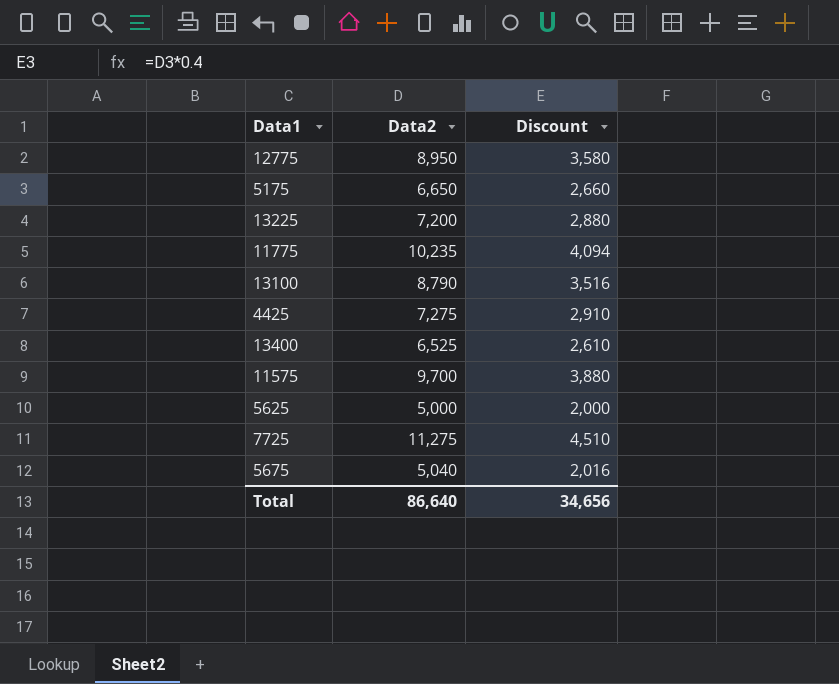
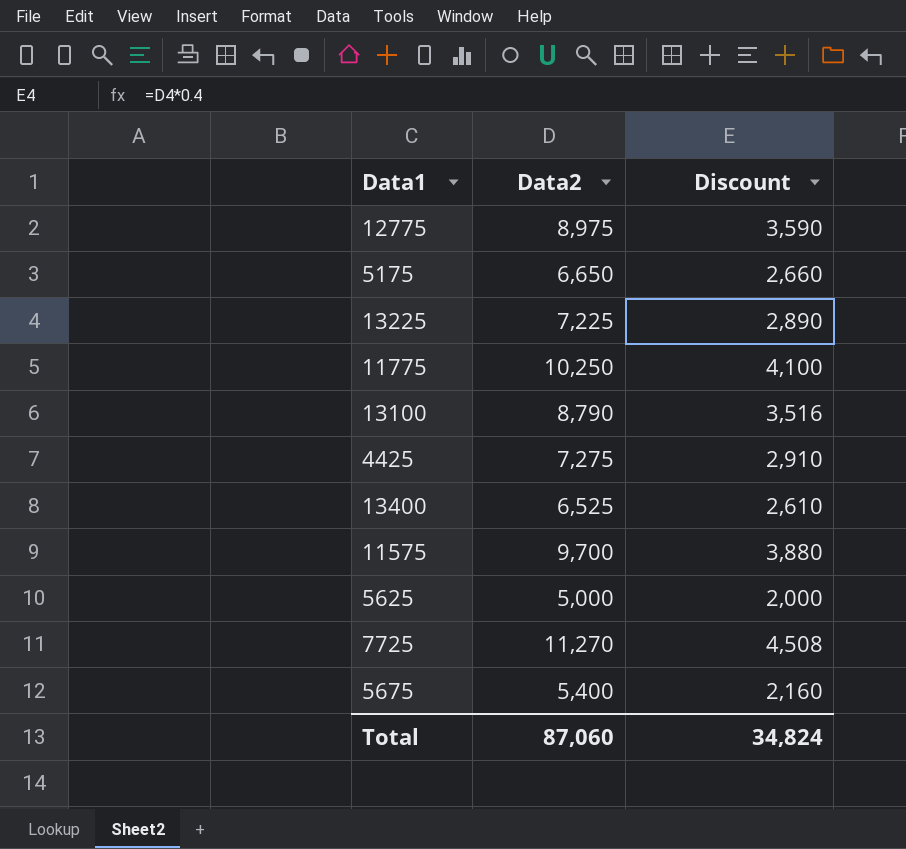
12775 | Data2: 8,950 -> 8,975
12775 | Discount: 3,580 -> 3,590
13225 | Data2: 7,200 -> 7,225
13225 | Discount: 2,880 -> 2,890
11775 | Data2: 10,235 -> 10,250
11775 | Discount: 4,094 -> 4,100
7725 | Data2: 11,275 -> 11,270
7725 | Discount: 4,510 -> 4,508
5675 | Data2: 5,040 -> 5,400
5675 | Discount: 2,016 -> 2,160
Total | Data2: 86,640 -> 87,060
Total | Discount: 34,656 -> 34,824

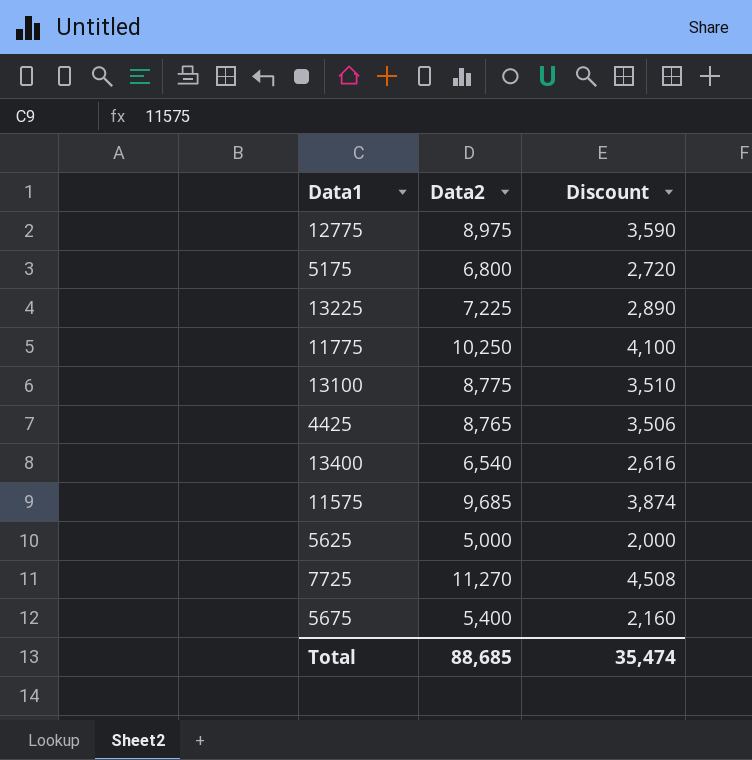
5175 | Data2: 6,650 -> 6,800
5175 | Discount: 2,660 -> 2,720
13100 | Data2: 8,790 -> 8,775
13100 | Discount: 3,516 -> 3,510
4425 | Data2: 7,275 -> 8,765
4425 | Discount: 2,910 -> 3,506
13400 | Data2: 6,525 -> 6,540
13400 | Discount: 2,610 -> 2,616
11575 | Data2: 9,700 -> 9,685
11575 | Discount: 3,880 -> 3,874
Total | Data2: 87,060 -> 88,685
Total | Discount: 34,824 -> 35,474

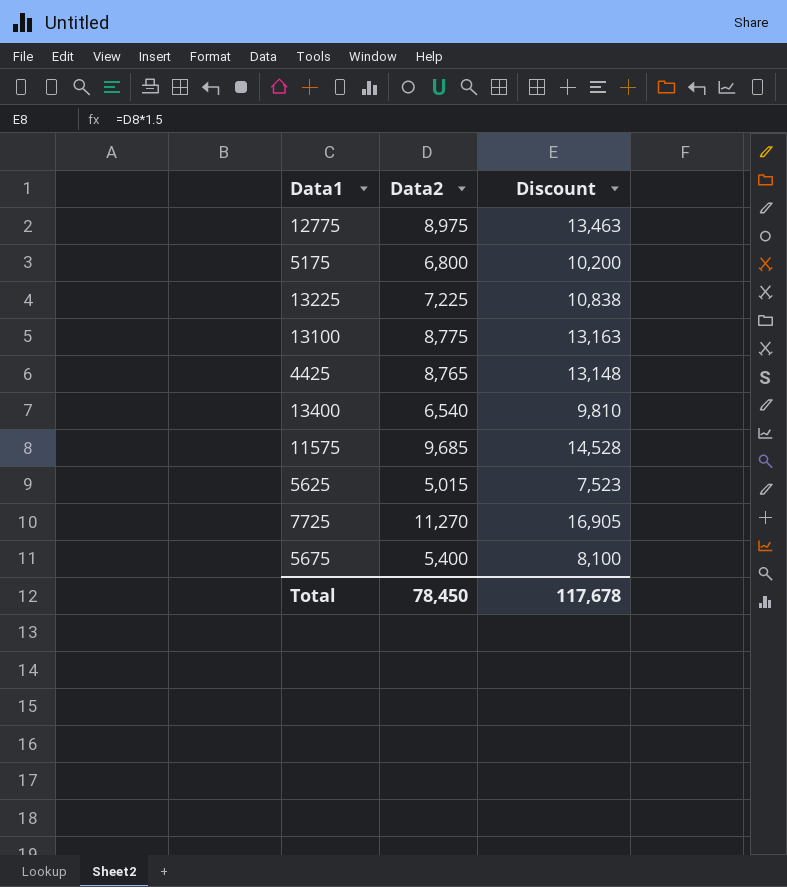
column Discount | formula: [Data2] * 0.4 -> [Data2] * 1.5
row 11775: 10,250 | 4,100 -> none
5625 | Data2: 5,000 -> 5,015
Total | Data2: 88,685 -> 78,450
Total | Discount: 35,474 -> 117,678

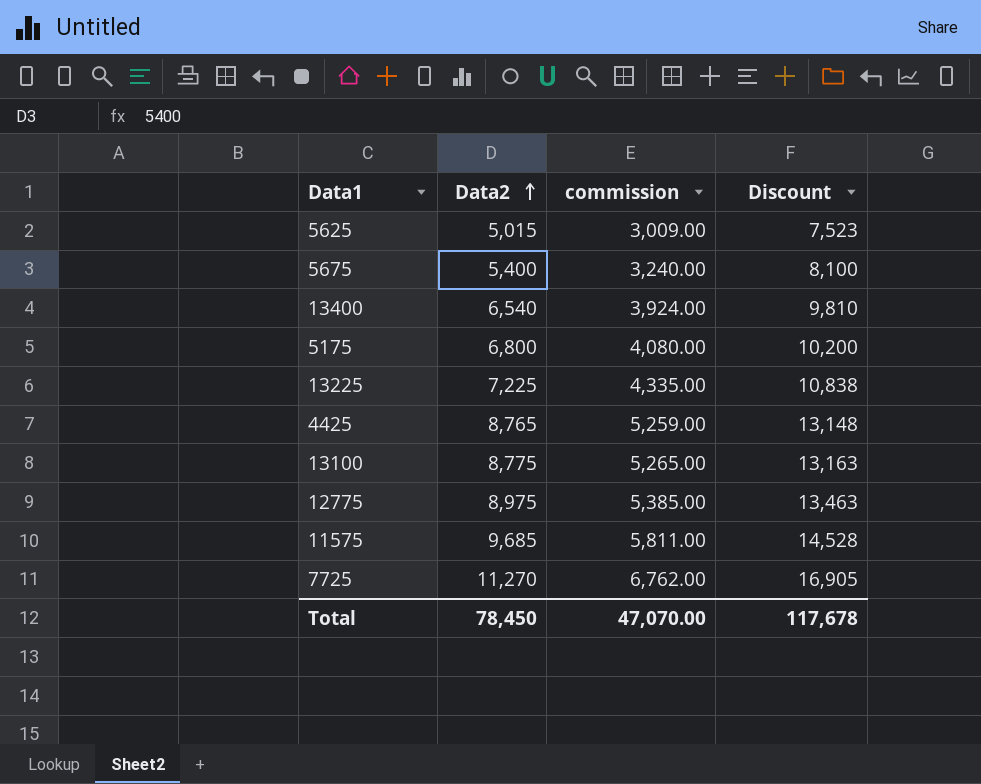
row order: none -> Data2 ascending
column commission | formula: none -> [Data2] * 0.6

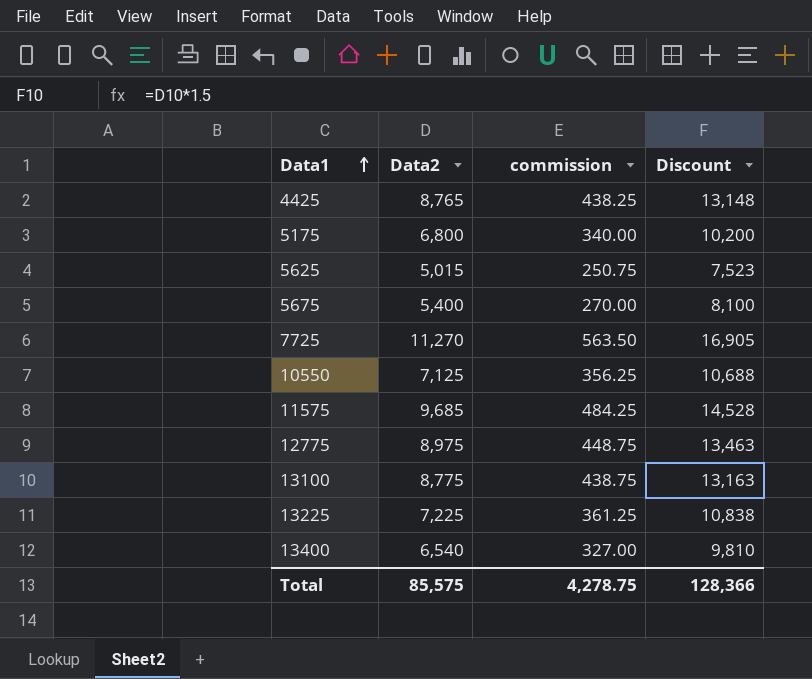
row order: Data2 ascending -> Data1 ascending
column commission | formula: [Data2] * 0.6 -> [Data2] * 0.05
row 10550: none -> 7,125 | 356.25 | 10,688
Total | Data2: 78,450 -> 85,575
Total | commission: 47,070.00 -> 4,278.75
Total | Discount: 117,678 -> 128,366

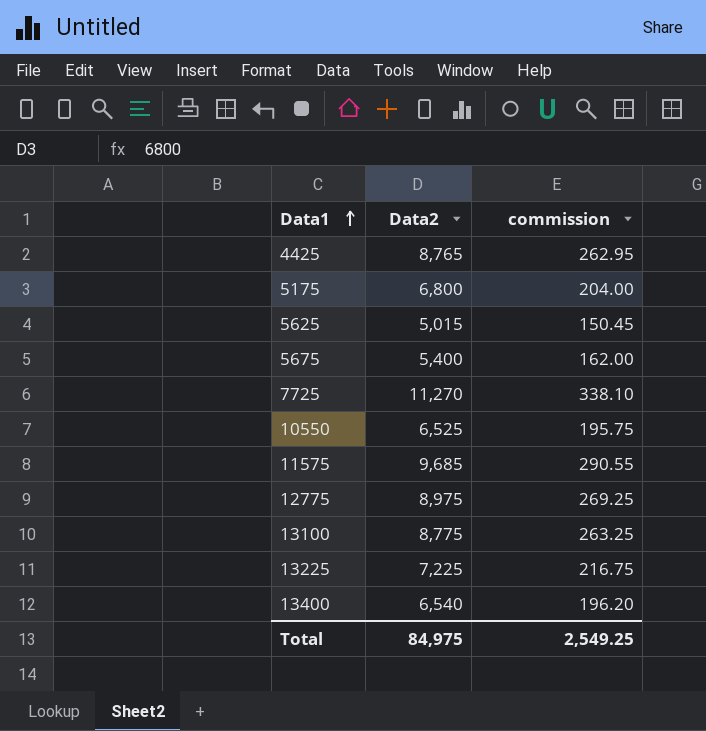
column Discount | formula: [Data2] * 1.5 -> none
column commission | formula: [Data2] * 0.05 -> [Data2] * 0.03
10550 | Data2: 7,125 -> 6,525
Total | Data2: 85,575 -> 84,975
Total | commission: 4,278.75 -> 2,549.25

